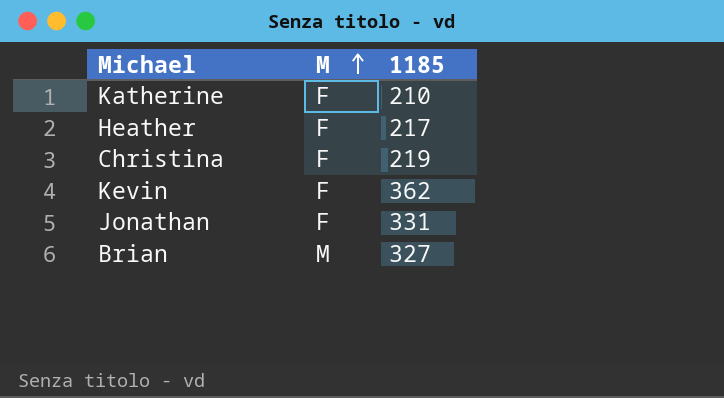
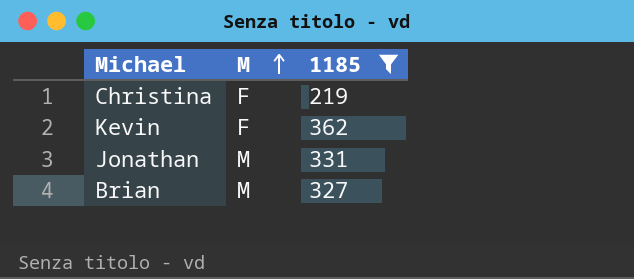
filter: none -> 1185 >= 219
Jonathan | M: F -> M

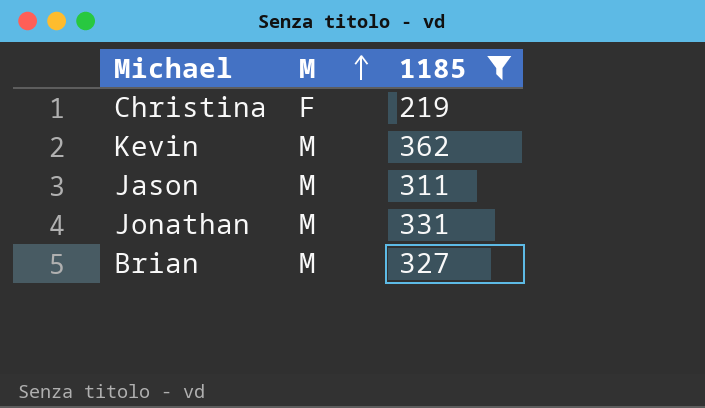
Kevin | M: F -> M
row Jason: none -> M | 311

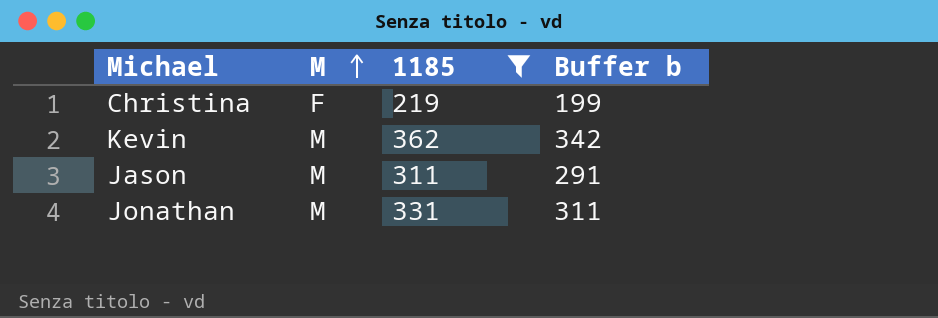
column Buffer b | formula: none -> [1185] - 20
row Brian: M | 327 -> none

